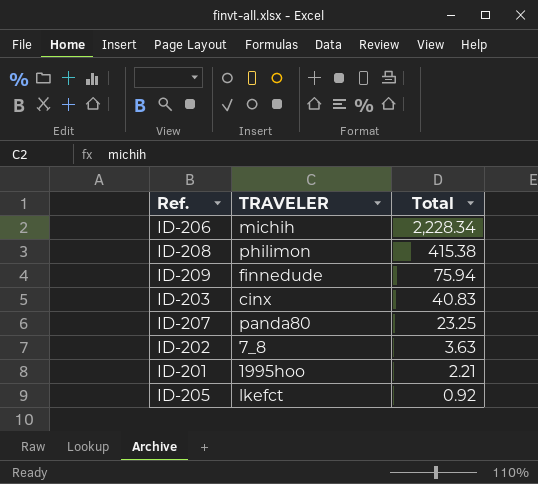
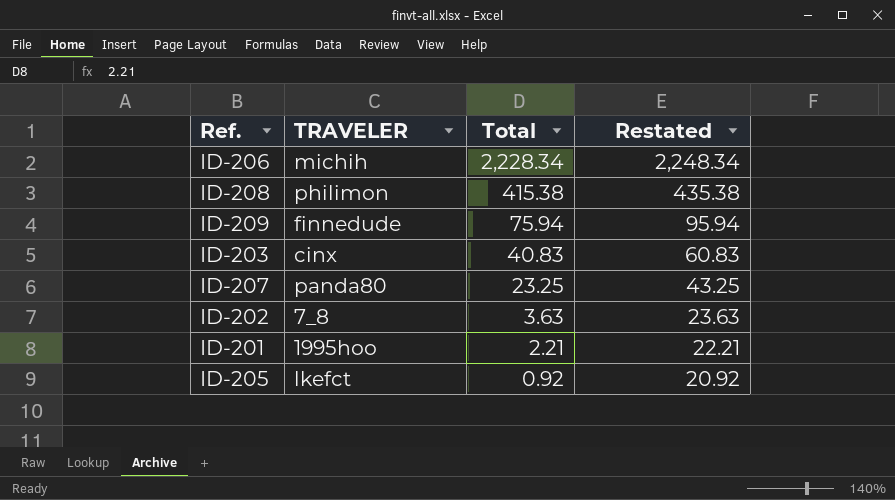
column Restated | formula: none -> [Total] + 20

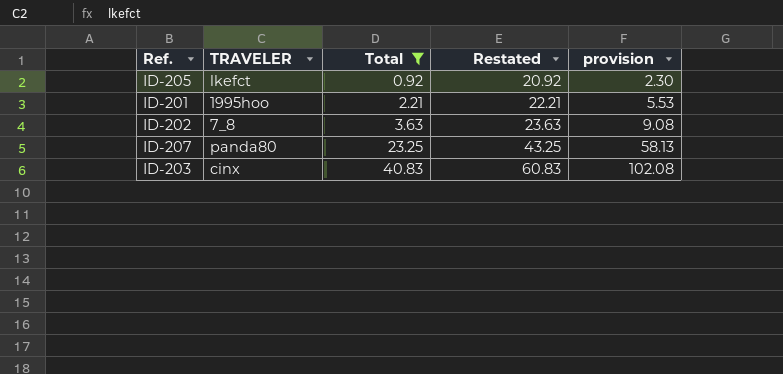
filter: none -> Total <= 40.83
row order: Total descending -> Total ascending
column provision | formula: none -> [Total] * 2.5

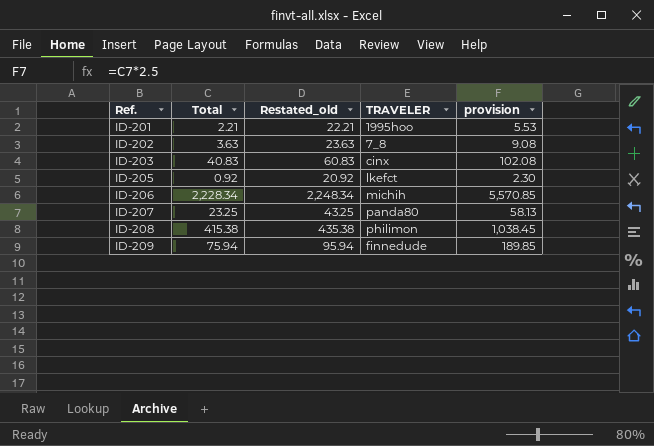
filter: Total <= 40.83 -> none
row order: Total ascending -> Ref. ascending
column name: Restated -> Restated_old
column TRAVELER | position: 2 -> 4

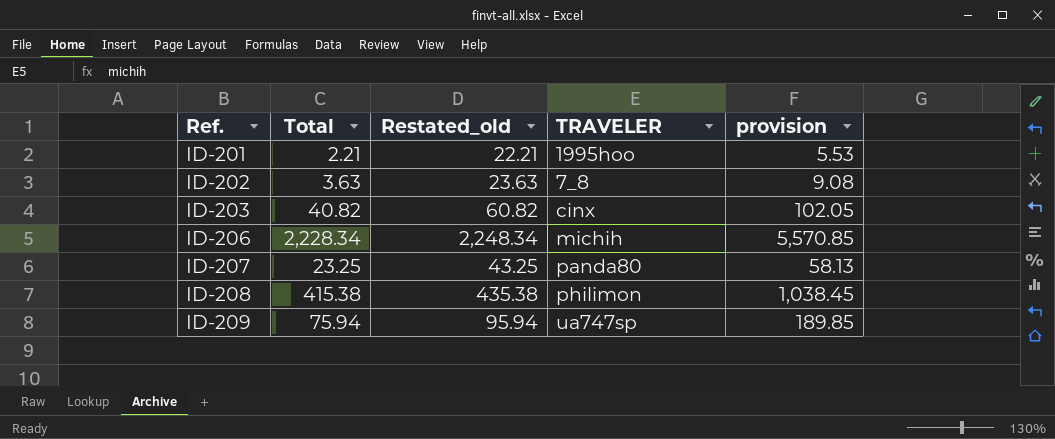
row ID-205: 0.92 | 20.92 | lkefct | 2.30 -> none
ID-203 | Total: 40.83 -> 40.82
ID-203 | Restated_old: 60.83 -> 60.82
ID-203 | provision: 102.08 -> 102.05
ID-209 | TRAVELER: finnedude -> ua747sp

